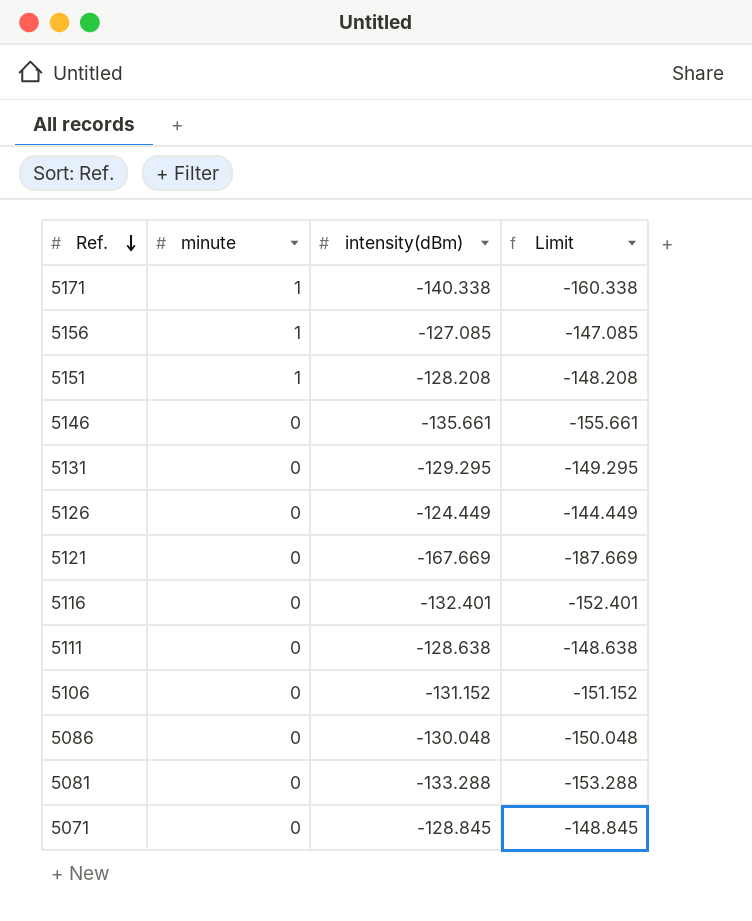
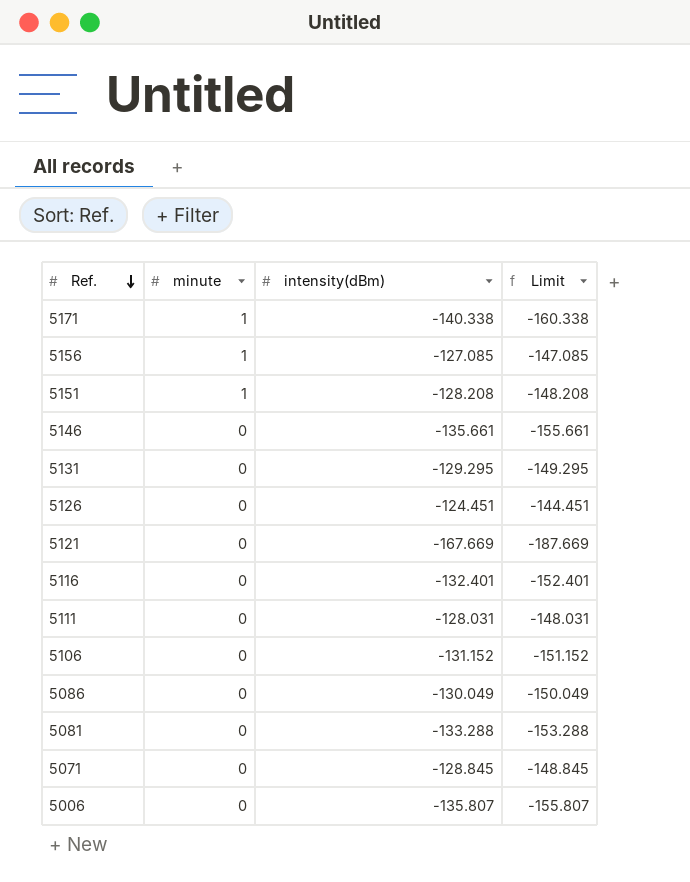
5126 | intensity(dBm): -124.449 -> -124.451
5126 | Limit: -144.449 -> -144.451
5111 | intensity(dBm): -128.638 -> -128.031
5111 | Limit: -148.638 -> -148.031
5086 | intensity(dBm): -130.048 -> -130.049
5086 | Limit: -150.048 -> -150.049
row 5006: none -> 0 | -135.807 | -155.807

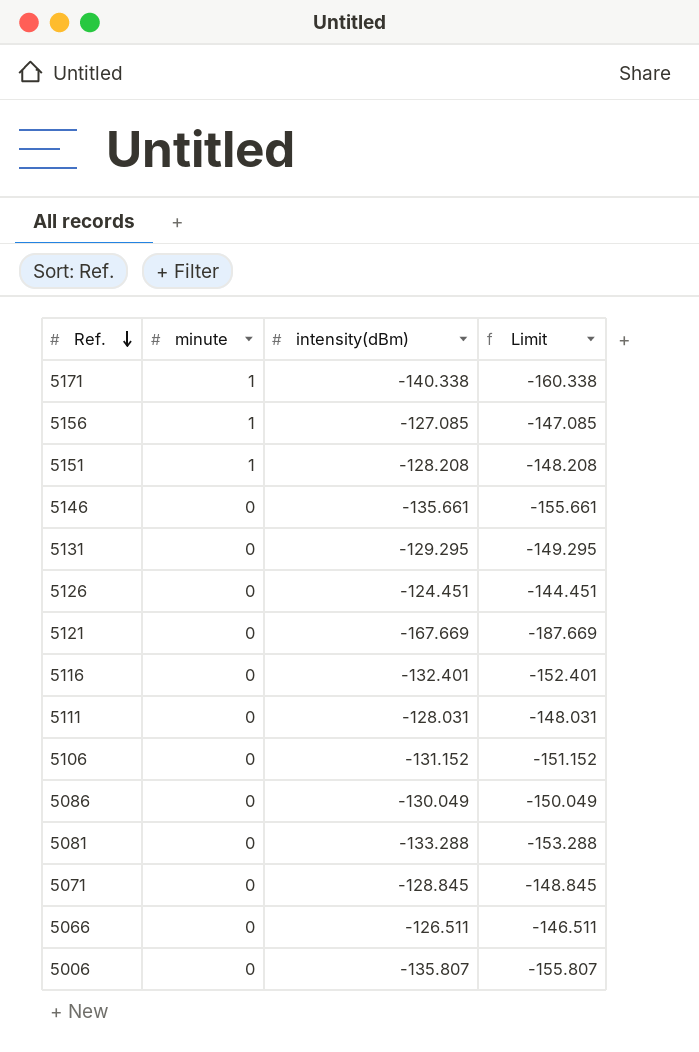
row 5066: none -> 0 | -126.511 | -146.511

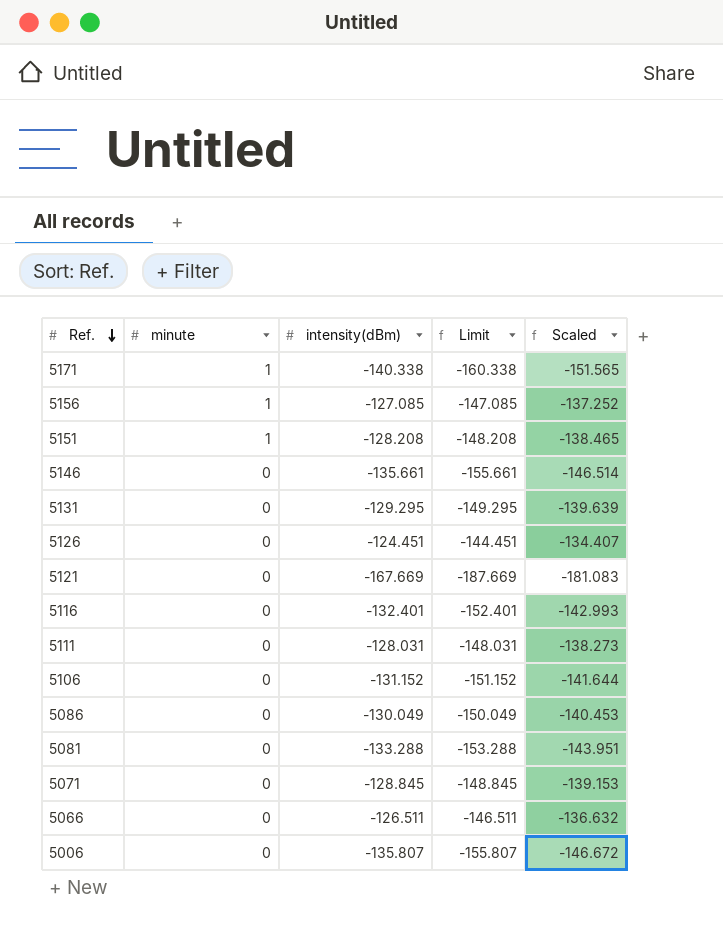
column Scaled | formula: none -> [intensity(dBm)] * 1.08

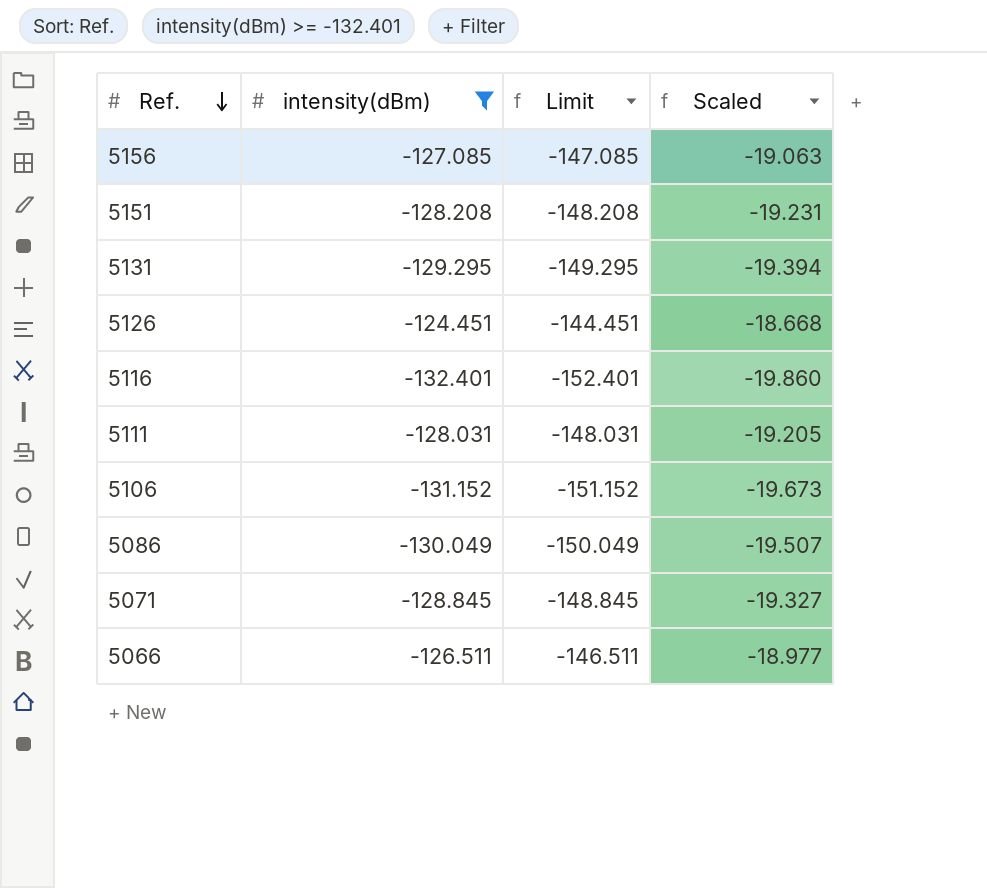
filter: none -> intensity(dBm) >= -132.401
column minute | position: 2 -> none
column Scaled | formula: [intensity(dBm)] * 1.08 -> [intensity(dBm)] * 0.15

